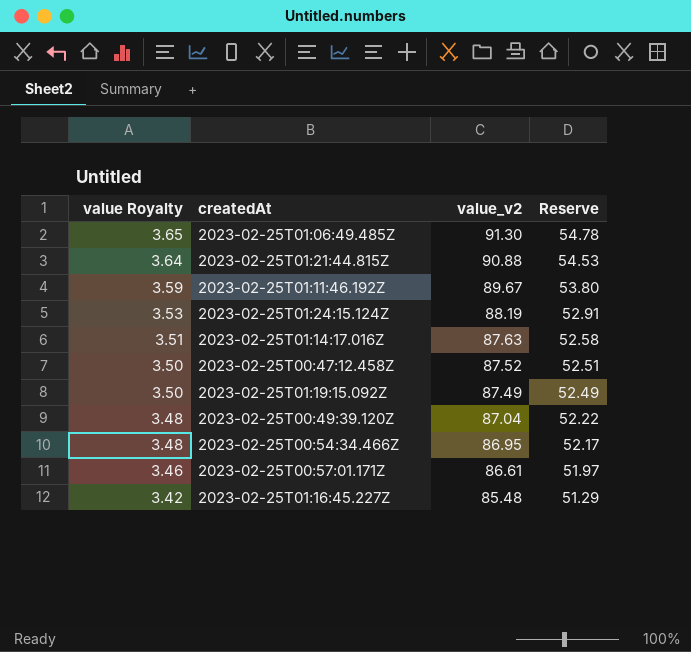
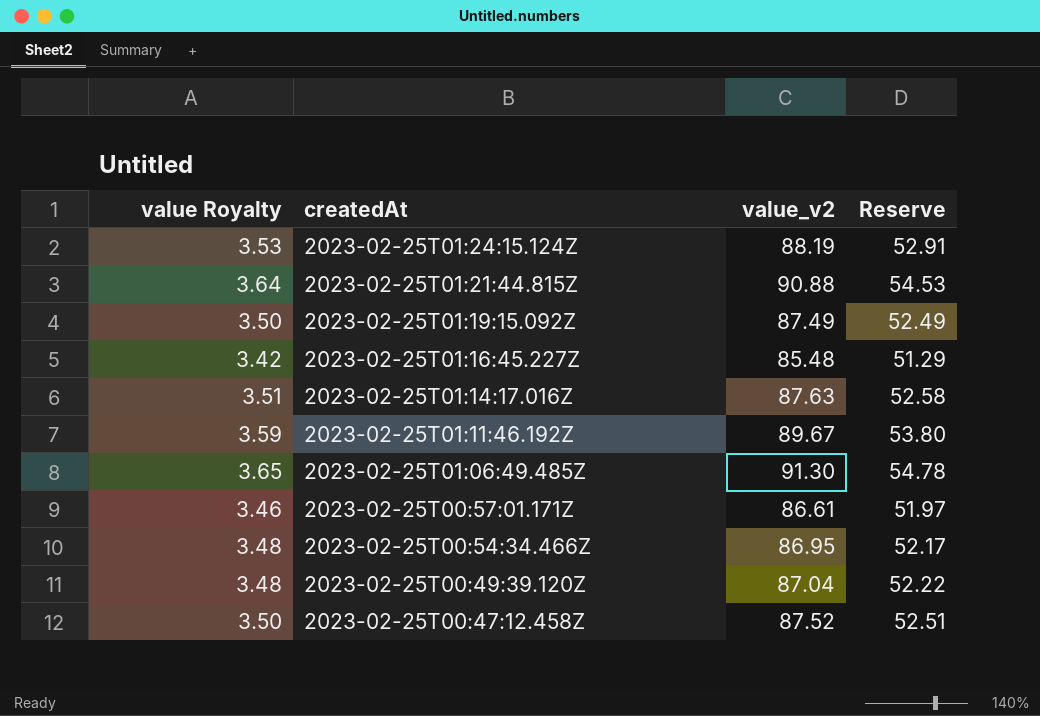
row order: value Royalty descending -> createdAt descending

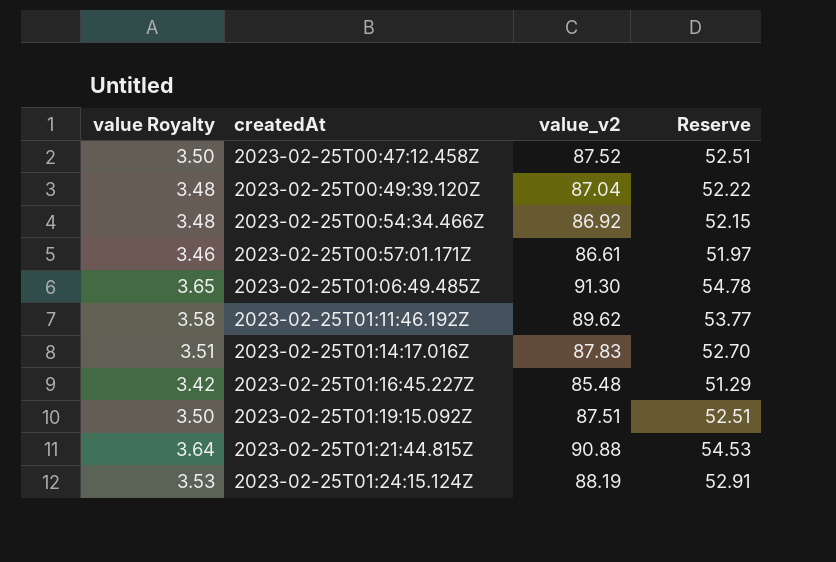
row order: createdAt descending -> createdAt ascending
2023-02-25T00:54:34.466Z | value_v2: 86.95 -> 86.92
2023-02-25T00:54:34.466Z | Reserve: 52.17 -> 52.15
2023-02-25T01:11:46.192Z | value Royalty: 3.59 -> 3.58
2023-02-25T01:11:46.192Z | value_v2: 89.67 -> 89.62
2023-02-25T01:11:46.192Z | Reserve: 53.80 -> 53.77
2023-02-25T01:14:17.016Z | value_v2: 87.63 -> 87.83
2023-02-25T01:14:17.016Z | Reserve: 52.58 -> 52.70
2023-02-25T01:19:15.092Z | value_v2: 87.49 -> 87.51
2023-02-25T01:19:15.092Z | Reserve: 52.49 -> 52.51

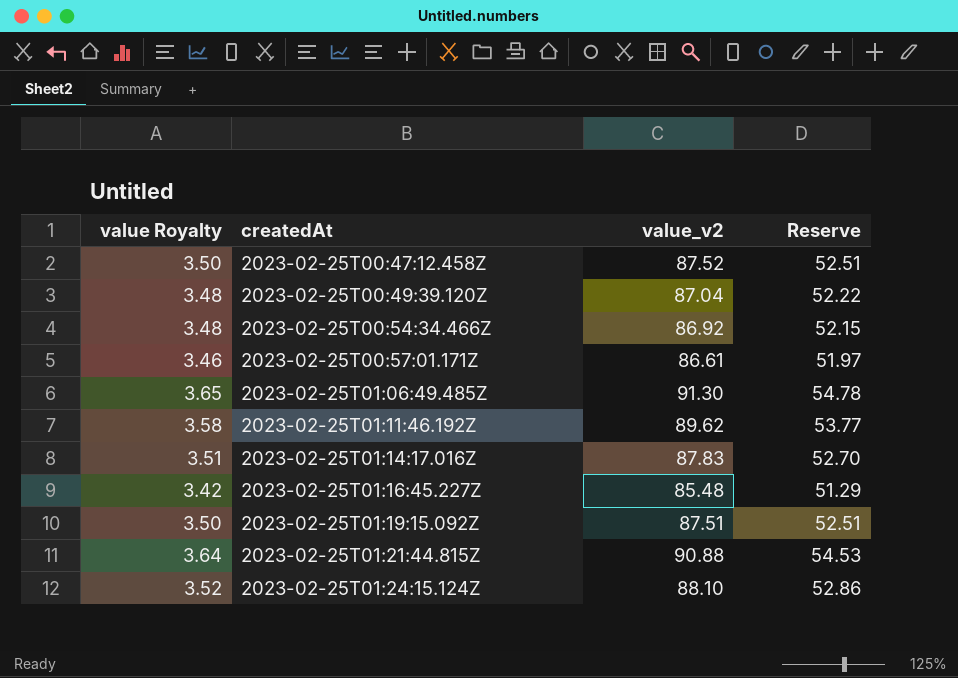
2023-02-25T01:24:15.124Z | value Royalty: 3.53 -> 3.52
2023-02-25T01:24:15.124Z | value_v2: 88.19 -> 88.10
2023-02-25T01:24:15.124Z | Reserve: 52.91 -> 52.86

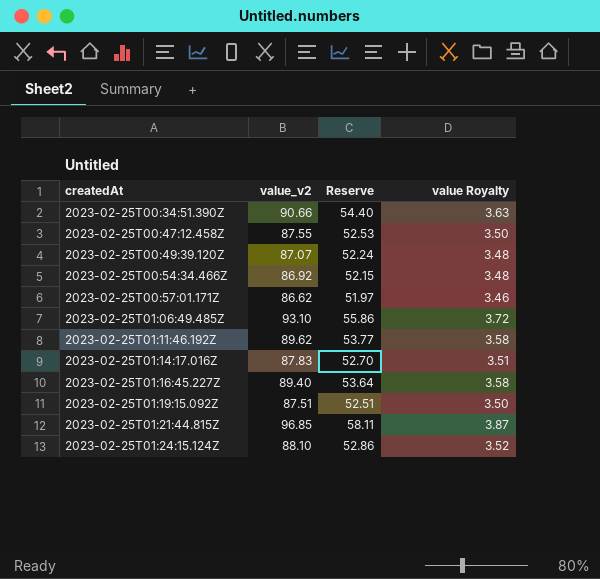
column value Royalty | position: 1 -> 4
row 2023-02-25T00:34:51.390Z: none -> 90.66 | 54.40 | 3.63
2023-02-25T00:47:12.458Z | value_v2: 87.52 -> 87.55
2023-02-25T00:47:12.458Z | Reserve: 52.51 -> 52.53
2023-02-25T00:49:39.120Z | value_v2: 87.04 -> 87.07
2023-02-25T00:49:39.120Z | Reserve: 52.22 -> 52.24
2023-02-25T00:57:01.171Z | value_v2: 86.61 -> 86.62
2023-02-25T01:06:49.485Z | value_v2: 91.30 -> 93.10
2023-02-25T01:06:49.485Z | Reserve: 54.78 -> 55.86
2023-02-25T01:06:49.485Z | value Royalty: 3.65 -> 3.72
2023-02-25T01:16:45.227Z | value_v2: 85.48 -> 89.40
2023-02-25T01:16:45.227Z | Reserve: 51.29 -> 53.64
2023-02-25T01:16:45.227Z | value Royalty: 3.42 -> 3.58
2023-02-25T01:21:44.815Z | value_v2: 90.88 -> 96.85
2023-02-25T01:21:44.815Z | Reserve: 54.53 -> 58.11
2023-02-25T01:21:44.815Z | value Royalty: 3.64 -> 3.87

